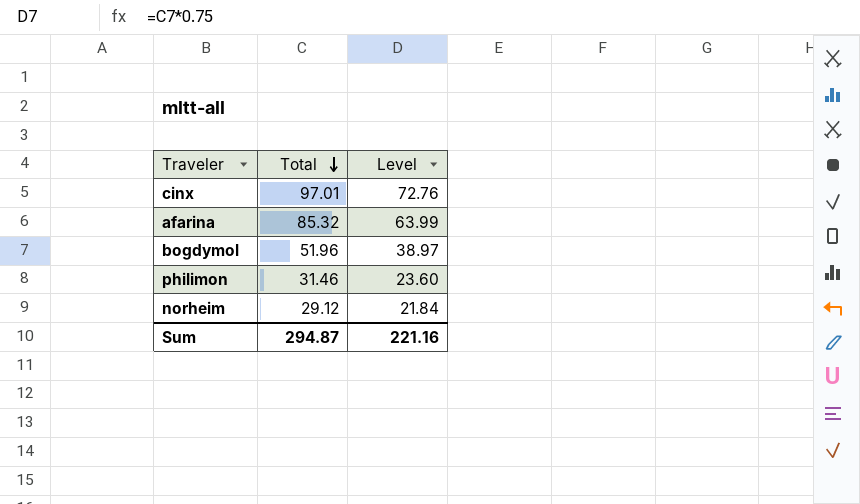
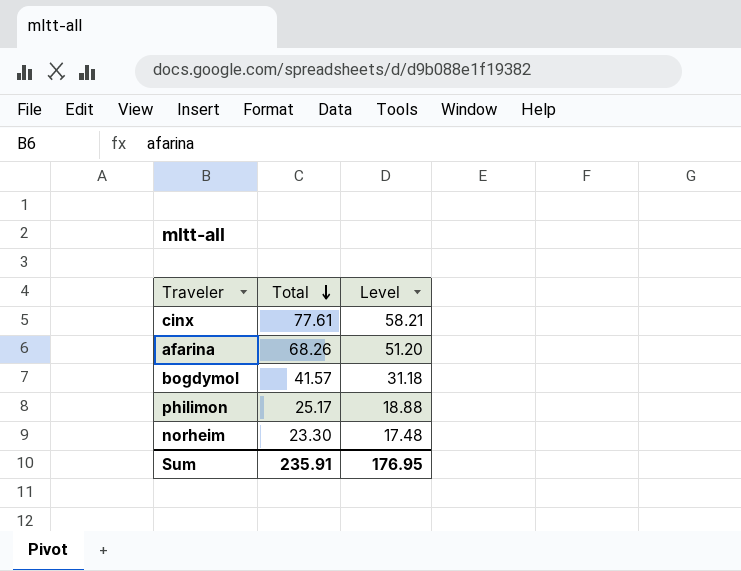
cinx | Total: 97.01 -> 77.61
cinx | Level: 72.76 -> 58.21
afarina | Total: 85.32 -> 68.26
afarina | Level: 63.99 -> 51.20
bogdymol | Total: 51.96 -> 41.57
bogdymol | Level: 38.97 -> 31.18
philimon | Total: 31.46 -> 25.17
philimon | Level: 23.60 -> 18.88
norheim | Total: 29.12 -> 23.30
norheim | Level: 21.84 -> 17.48
Sum | Total: 294.87 -> 235.91
Sum | Level: 221.16 -> 176.95

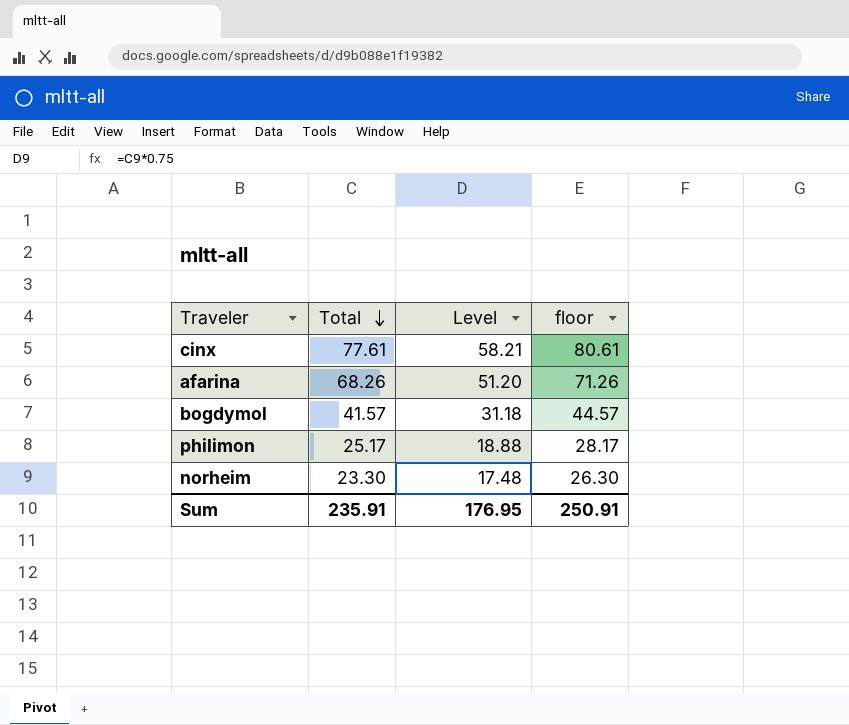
column floor | formula: none -> [Total] + 3

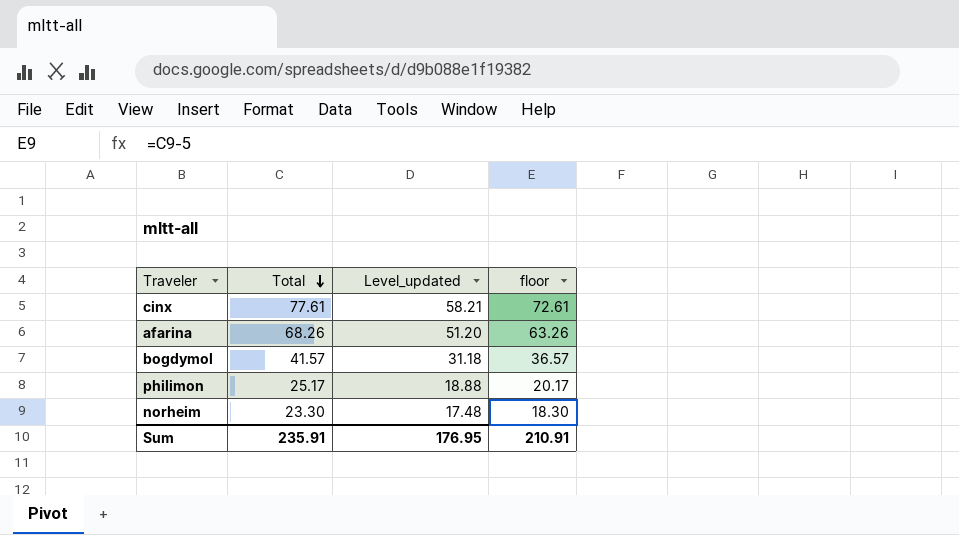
column name: Level -> Level_updated
column floor | formula: [Total] + 3 -> [Total] - 5
Sum | floor: 250.91 -> 210.91

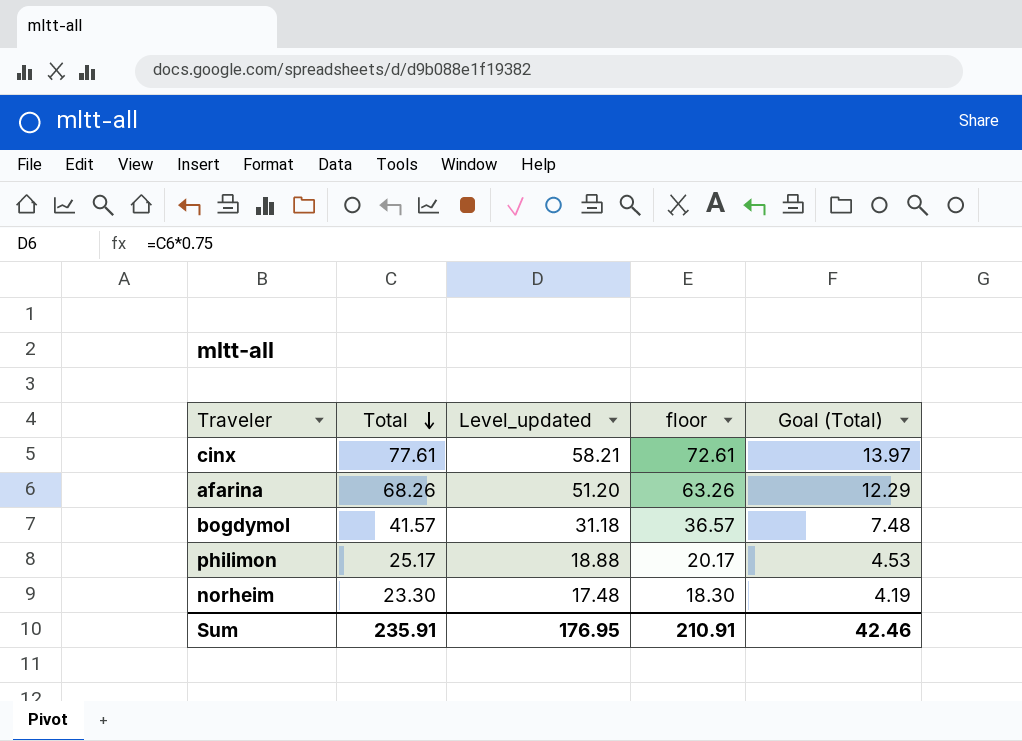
column Goal (Total) | formula: none -> [Total] * 0.18

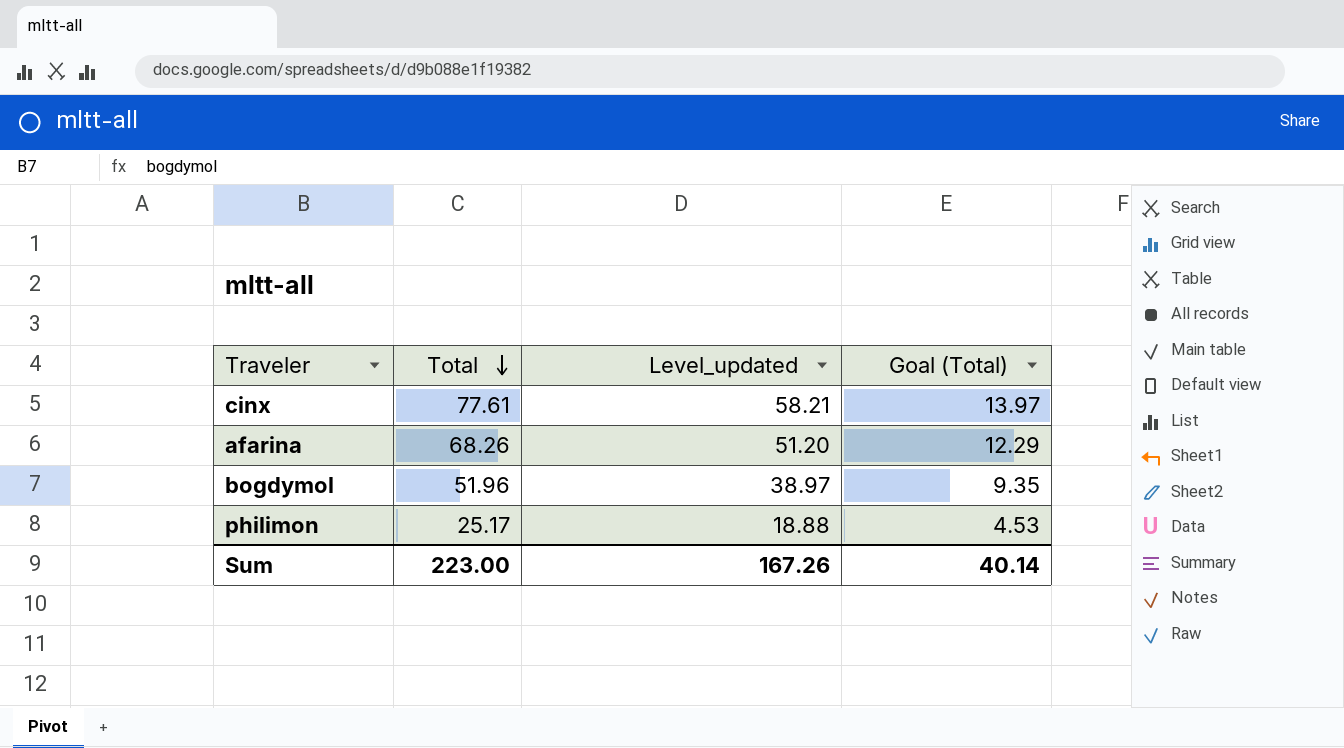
column floor | formula: [Total] - 5 -> none
row norheim: 23.30 | 17.48 | 18.30 | 4.19 -> none
bogdymol | Total: 41.57 -> 51.96
bogdymol | Level_updated: 31.18 -> 38.97
bogdymol | Goal (Total): 7.48 -> 9.35
Sum | Total: 235.91 -> 223.00
Sum | Level_updated: 176.95 -> 167.26
Sum | Goal (Total): 42.46 -> 40.14

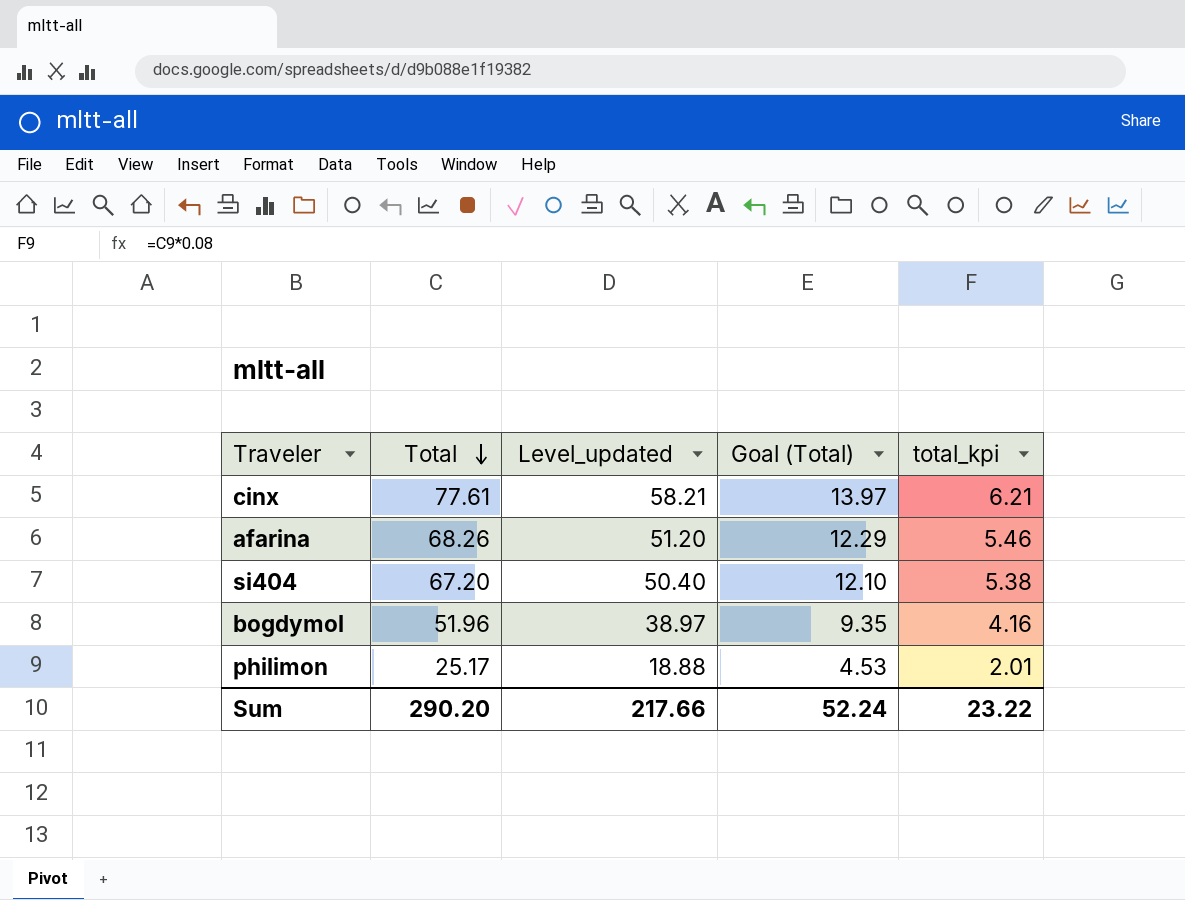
column total_kpi | formula: none -> [Total] * 0.08
row si404: none -> 67.20 | 50.40 | 12.10 | 5.38
Sum | Total: 223.00 -> 290.20
Sum | Level_updated: 167.26 -> 217.66
Sum | Goal (Total): 40.14 -> 52.24

